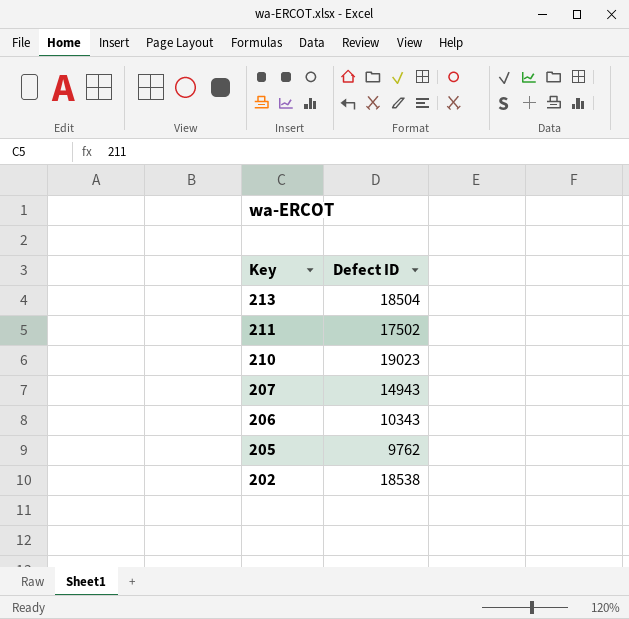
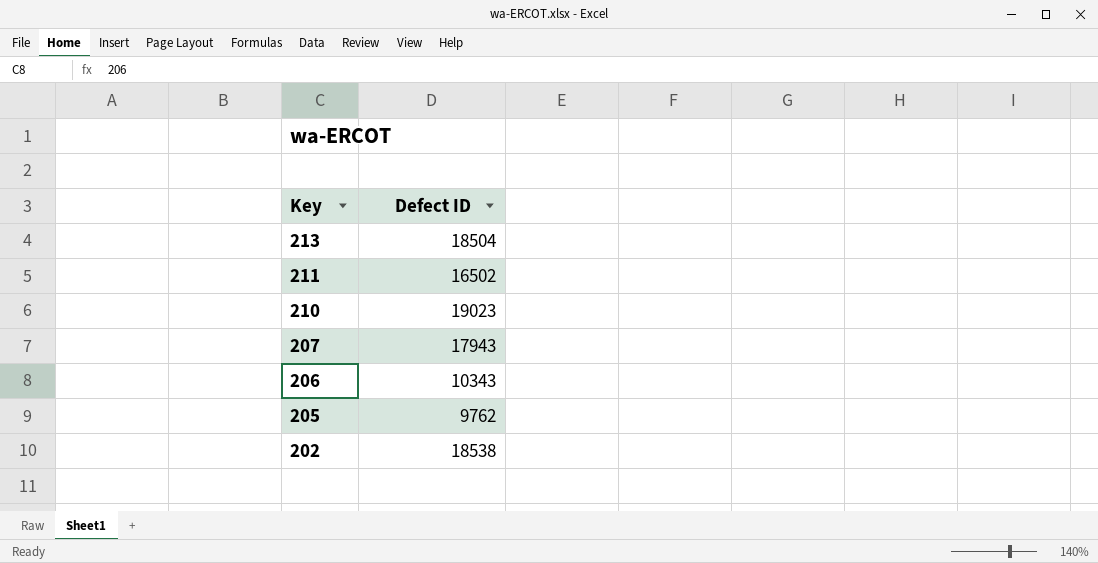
211 | Defect ID: 17502 -> 16502
207 | Defect ID: 14943 -> 17943

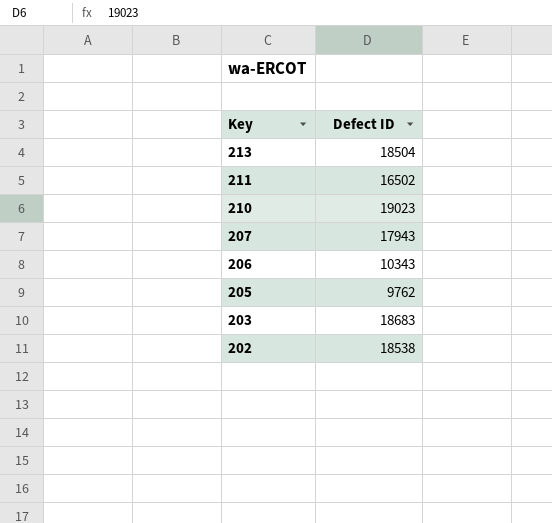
row 203: none -> 18683

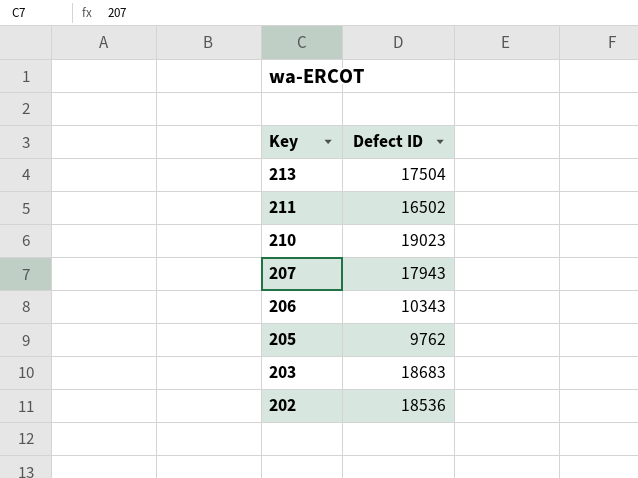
213 | Defect ID: 18504 -> 17504
202 | Defect ID: 18538 -> 18536

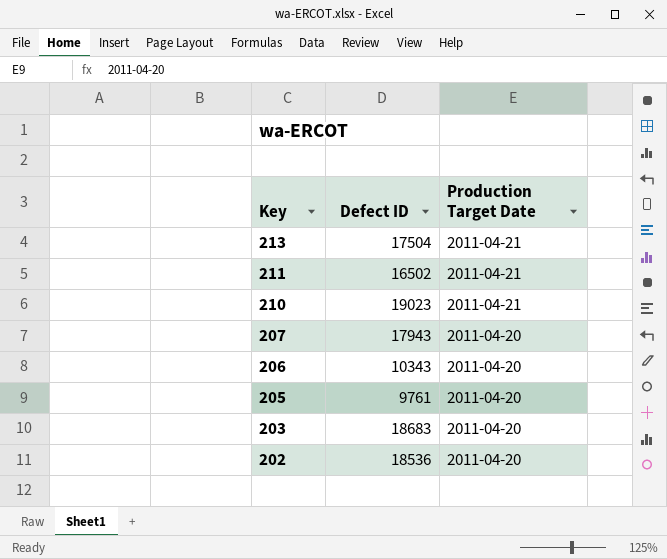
column Production Target Date | position: none -> 3
205 | Defect ID: 9762 -> 9761

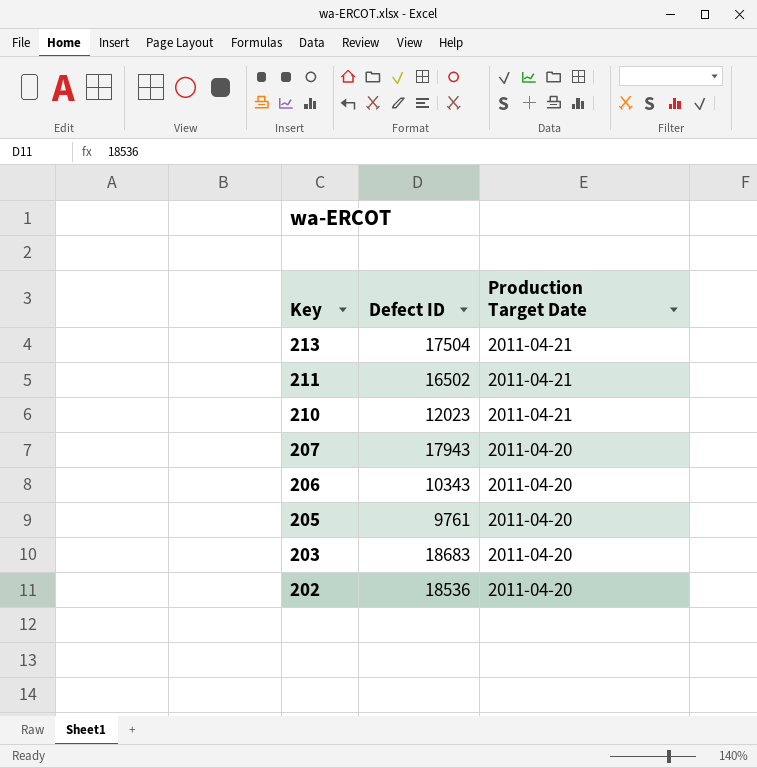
210 | Defect ID: 19023 -> 12023

